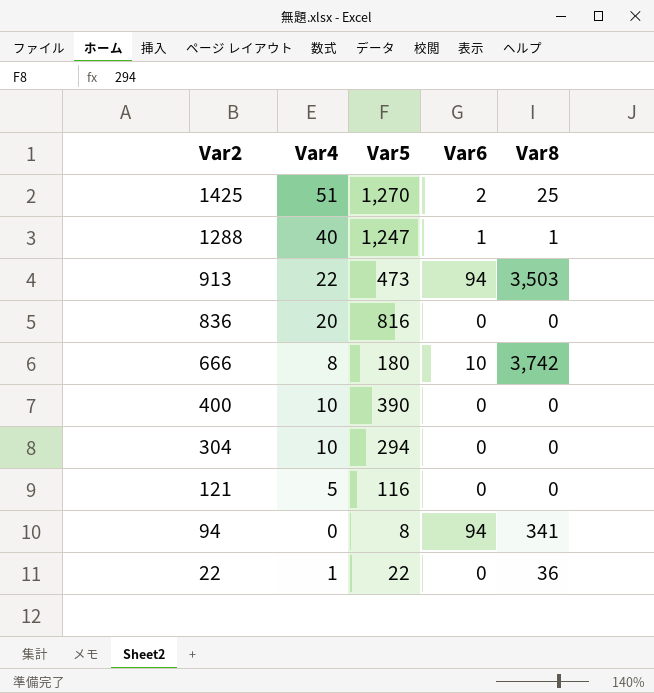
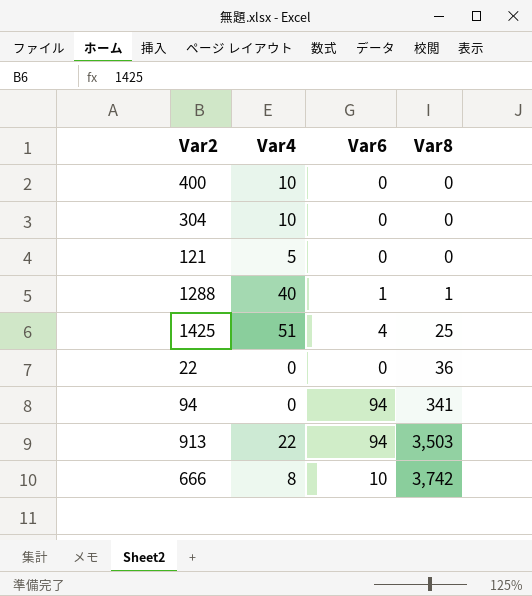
row order: Var2 descending -> Var8 ascending
column Var5 | position: 3 -> none
row 836: 20 | 816 | 0 | 0 -> none
1425 | Var6: 2 -> 4
22 | Var4: 1 -> 0

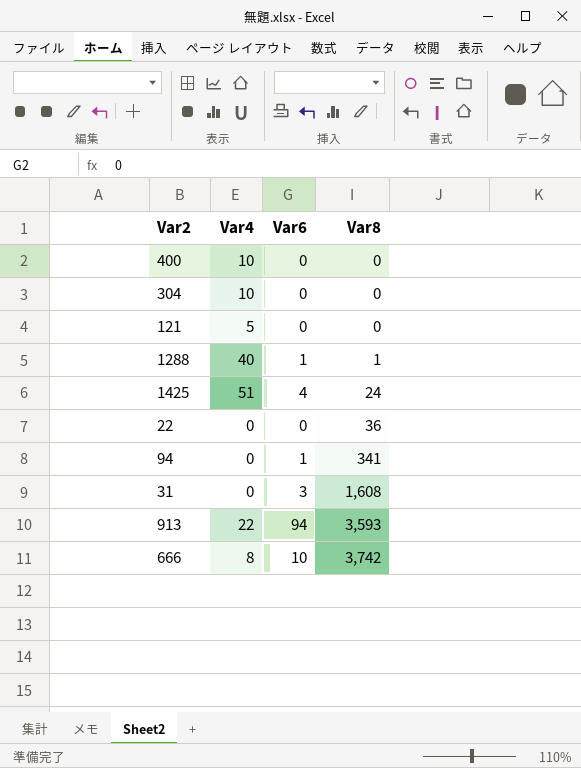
1425 | Var8: 25 -> 24
94 | Var6: 94 -> 1
row 31: none -> 0 | 3 | 1,608
913 | Var8: 3,503 -> 3,593

